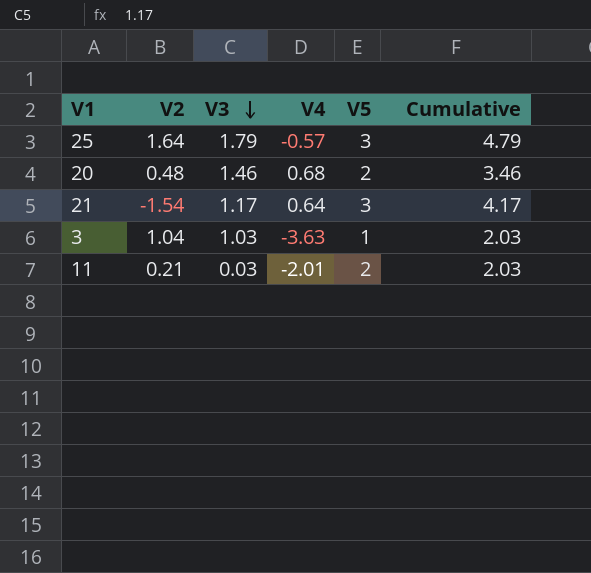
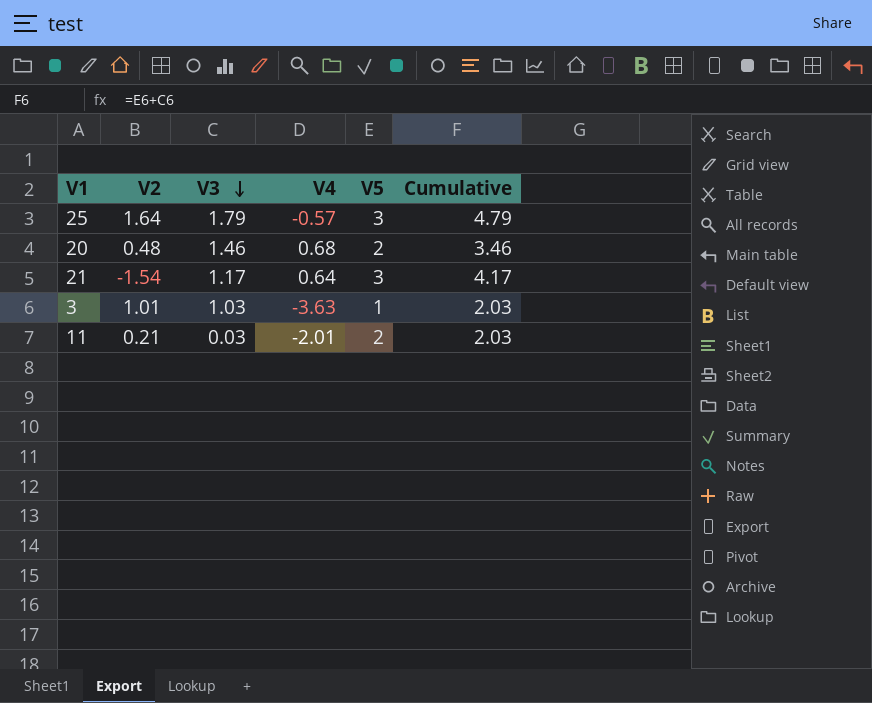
3 | V2: 1.04 -> 1.01

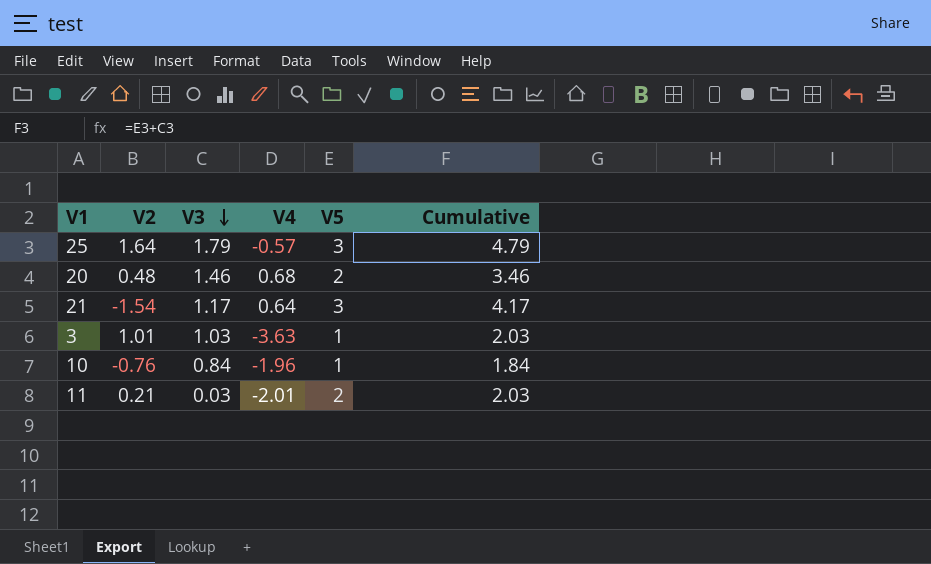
row 10: none -> -0.76 | 0.84 | -1.96 | 1 | 1.84

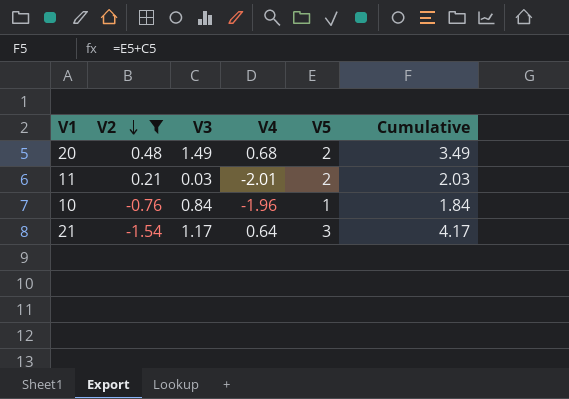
filter: none -> V2 <= 0.48
row order: V3 descending -> V2 descending
20 | V3: 1.46 -> 1.49
20 | Cumulative: 3.46 -> 3.49

